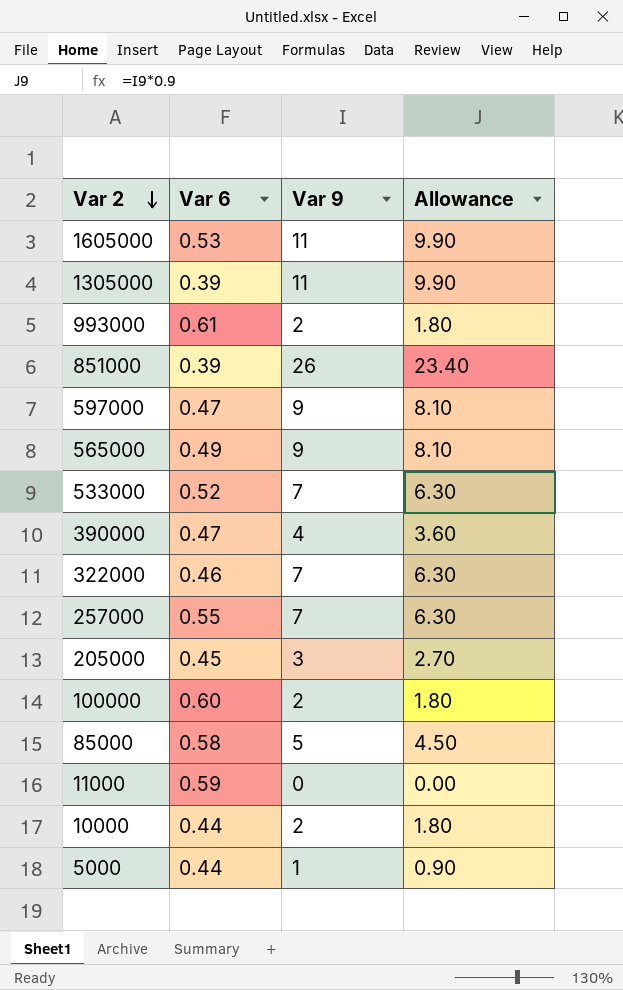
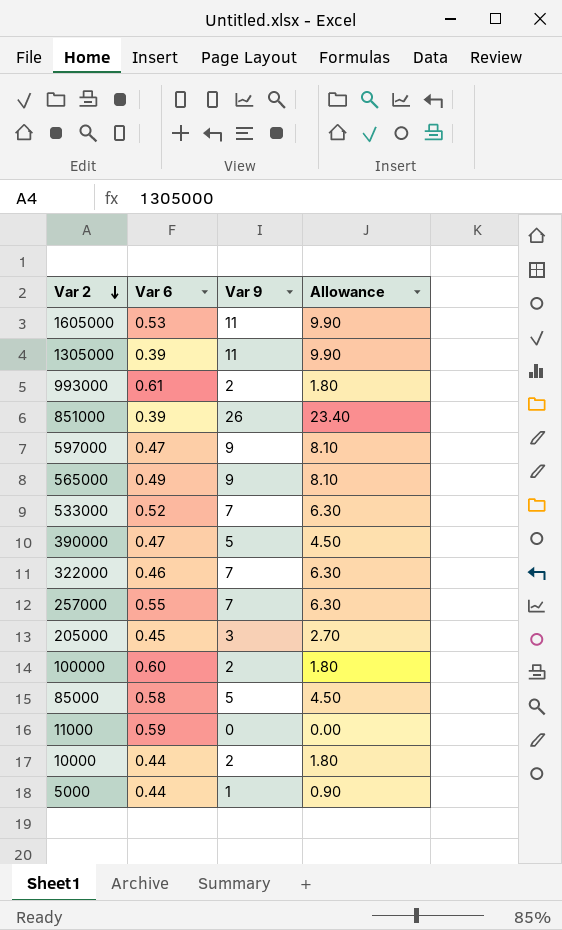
390000 | Var 9: 4 -> 5
390000 | Allowance: 3.60 -> 4.50

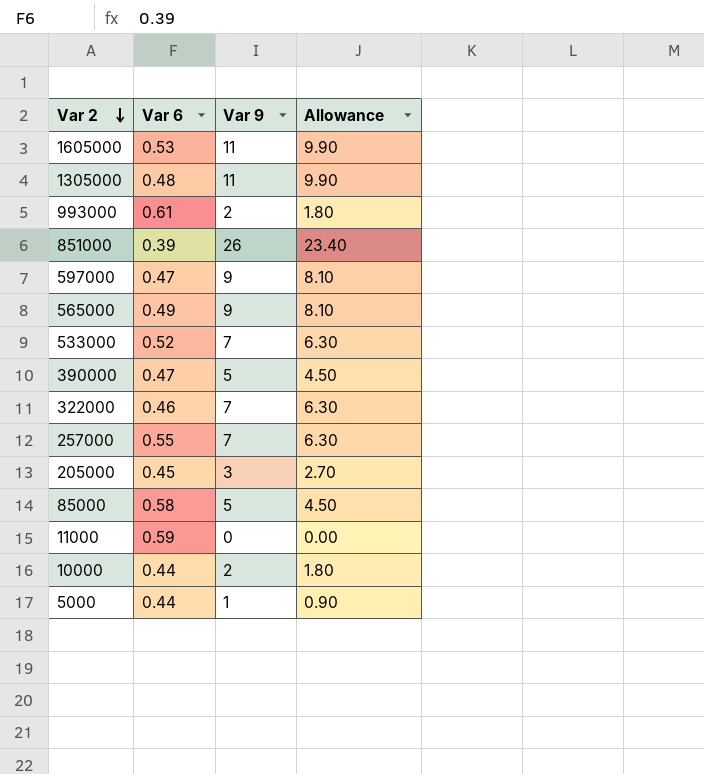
row 100000: 0.60 | 2 | 1.80 -> none
1305000 | Var 6: 0.39 -> 0.48

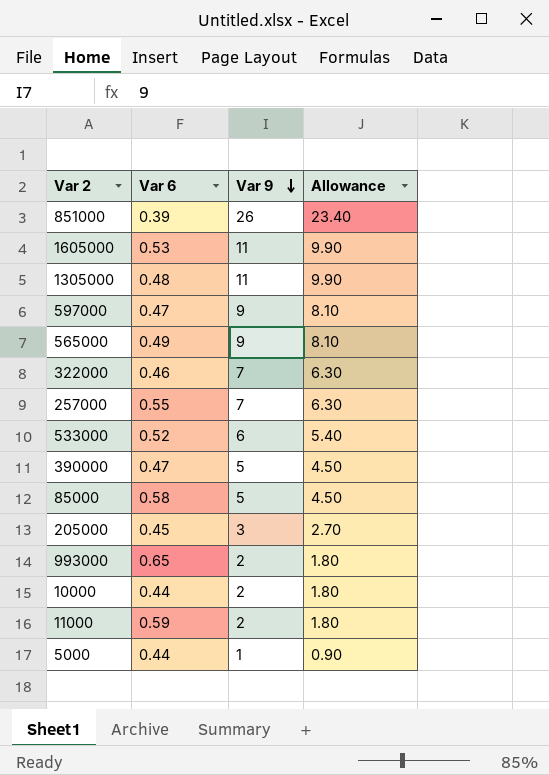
row order: Var 2 descending -> Var 9 descending
533000 | Var 9: 7 -> 6
533000 | Allowance: 6.30 -> 5.40
993000 | Var 6: 0.61 -> 0.65
11000 | Var 9: 0 -> 2
11000 | Allowance: 0.00 -> 1.80

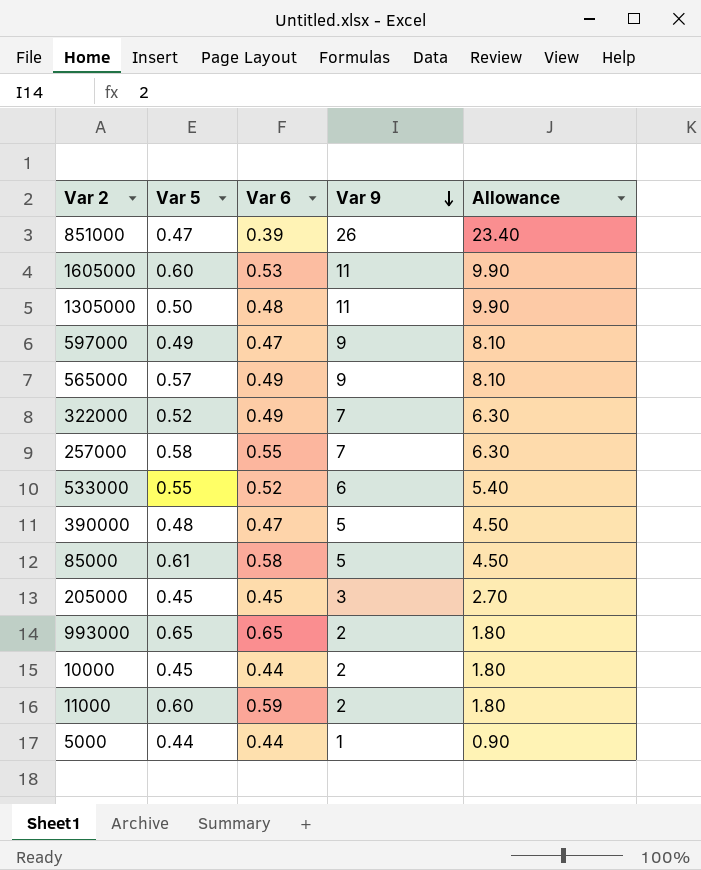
column Var 5 | position: none -> 2
322000 | Var 6: 0.46 -> 0.49

